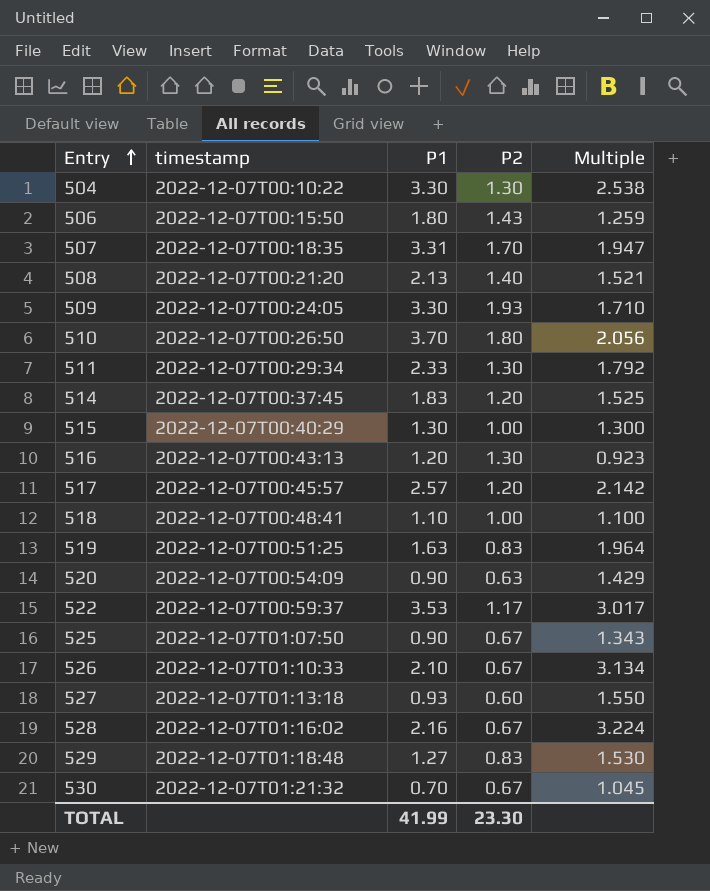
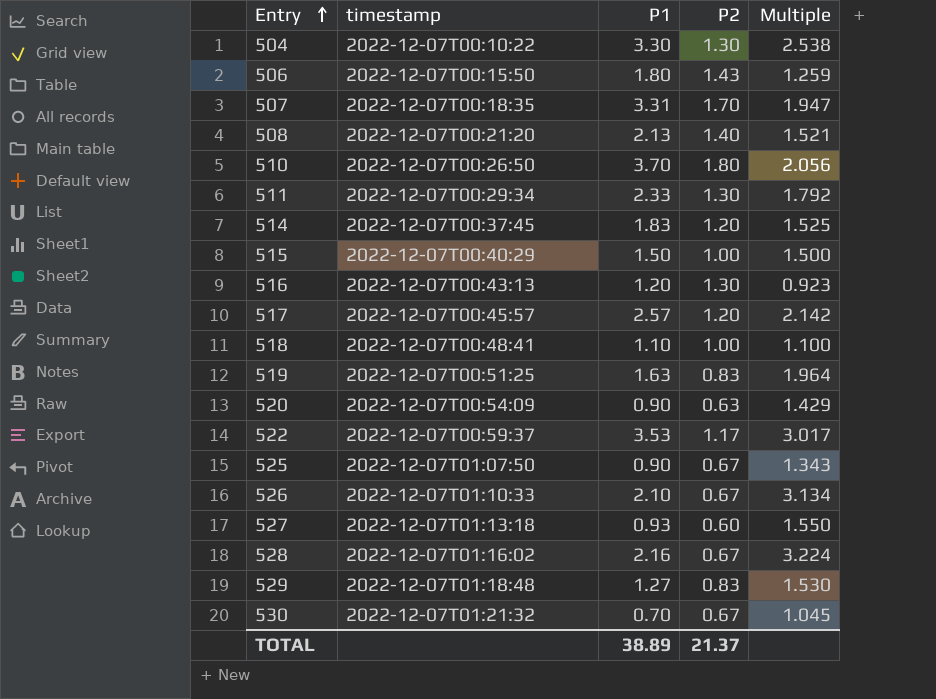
row 509: 2022-12-07T00:24:05 | 3.30 | 1.93 | 1.710 -> none
515 | P1: 1.30 -> 1.50
515 | Multiple: 1.300 -> 1.500
TOTAL | P1: 41.99 -> 38.89
TOTAL | P2: 23.30 -> 21.37

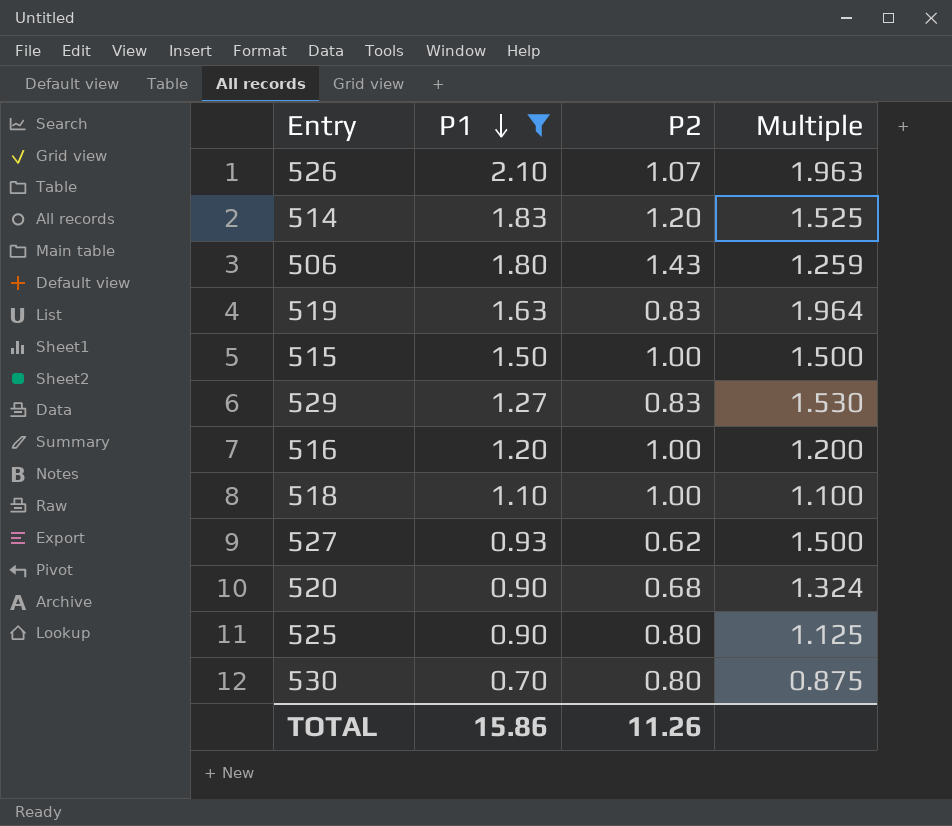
filter: none -> P1 <= 2.10
row order: Entry ascending -> P1 descending
column timestamp | position: 2 -> none
526 | P2: 0.67 -> 1.07
526 | Multiple: 3.134 -> 1.963
516 | P2: 1.30 -> 1.00
516 | Multiple: 0.923 -> 1.200
527 | P2: 0.60 -> 0.62
527 | Multiple: 1.550 -> 1.500
520 | P2: 0.63 -> 0.68
520 | Multiple: 1.429 -> 1.324
525 | P2: 0.67 -> 0.80
525 | Multiple: 1.343 -> 1.125
530 | P2: 0.67 -> 0.80
530 | Multiple: 1.045 -> 0.875
TOTAL | P1: 38.89 -> 15.86
TOTAL | P2: 21.37 -> 11.26

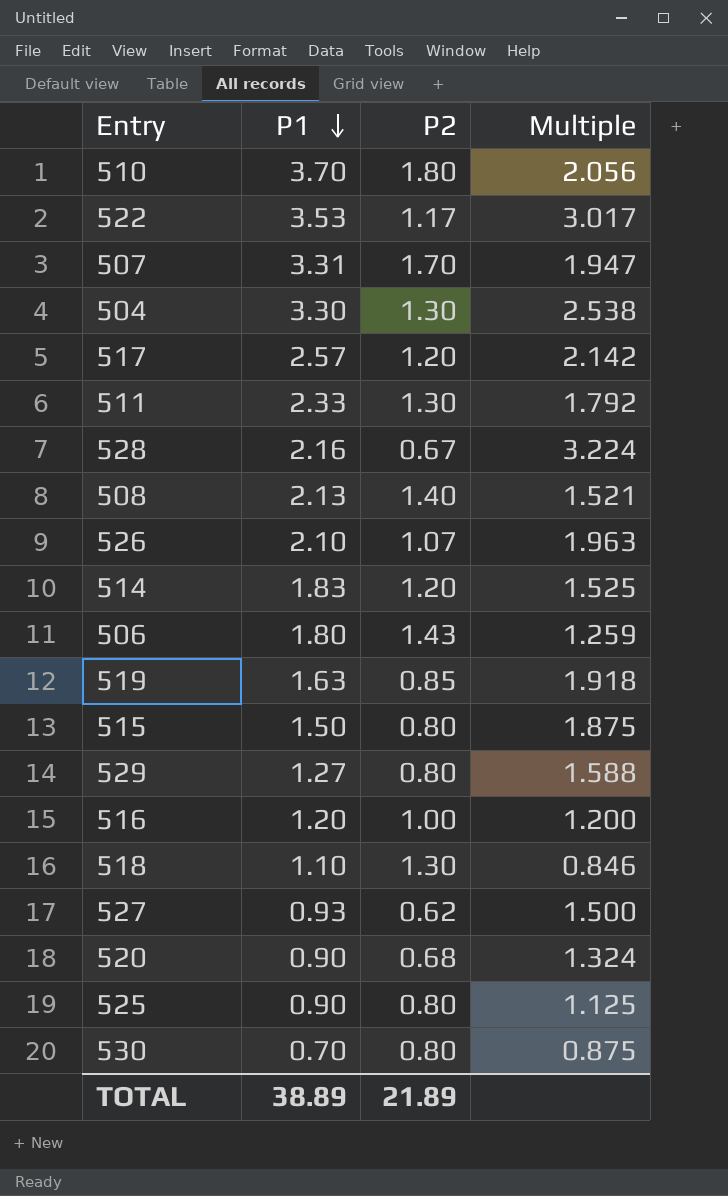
filter: P1 <= 2.10 -> none
519 | P2: 0.83 -> 0.85
519 | Multiple: 1.964 -> 1.918
515 | P2: 1.00 -> 0.80
515 | Multiple: 1.500 -> 1.875
529 | P2: 0.83 -> 0.80
529 | Multiple: 1.530 -> 1.588
518 | P2: 1.00 -> 1.30
518 | Multiple: 1.100 -> 0.846
TOTAL | P1: 15.86 -> 38.89
TOTAL | P2: 11.26 -> 21.89

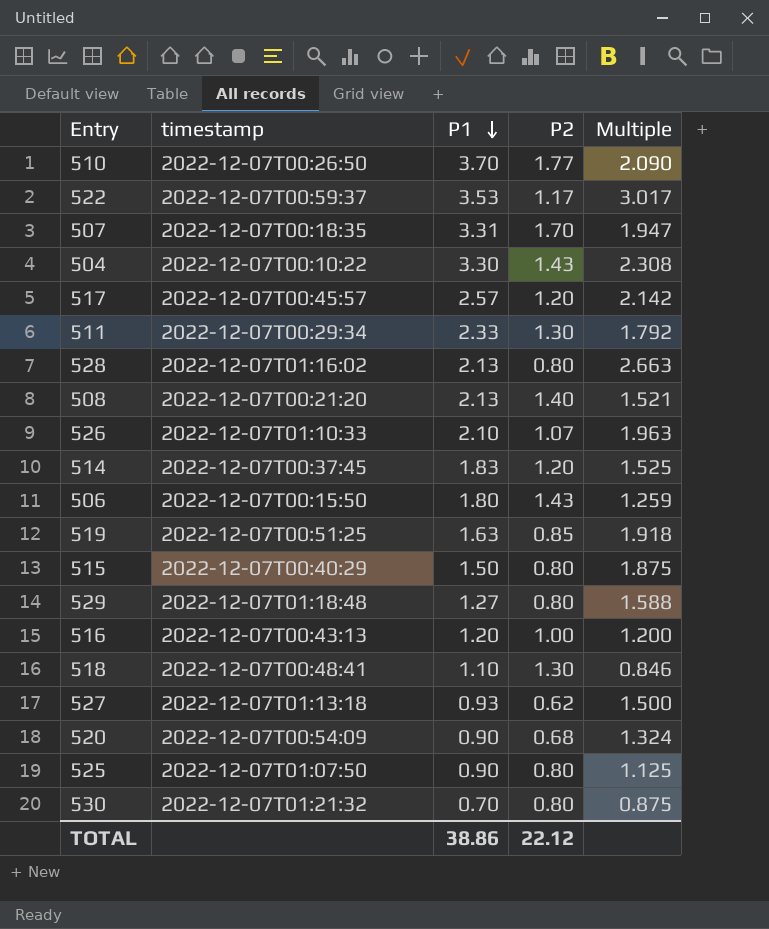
column timestamp | position: none -> 2
510 | P2: 1.80 -> 1.77
510 | Multiple: 2.056 -> 2.090
504 | P2: 1.30 -> 1.43
504 | Multiple: 2.538 -> 2.308
528 | P1: 2.16 -> 2.13
528 | P2: 0.67 -> 0.80
528 | Multiple: 3.224 -> 2.663
TOTAL | P1: 38.89 -> 38.86
TOTAL | P2: 21.89 -> 22.12

